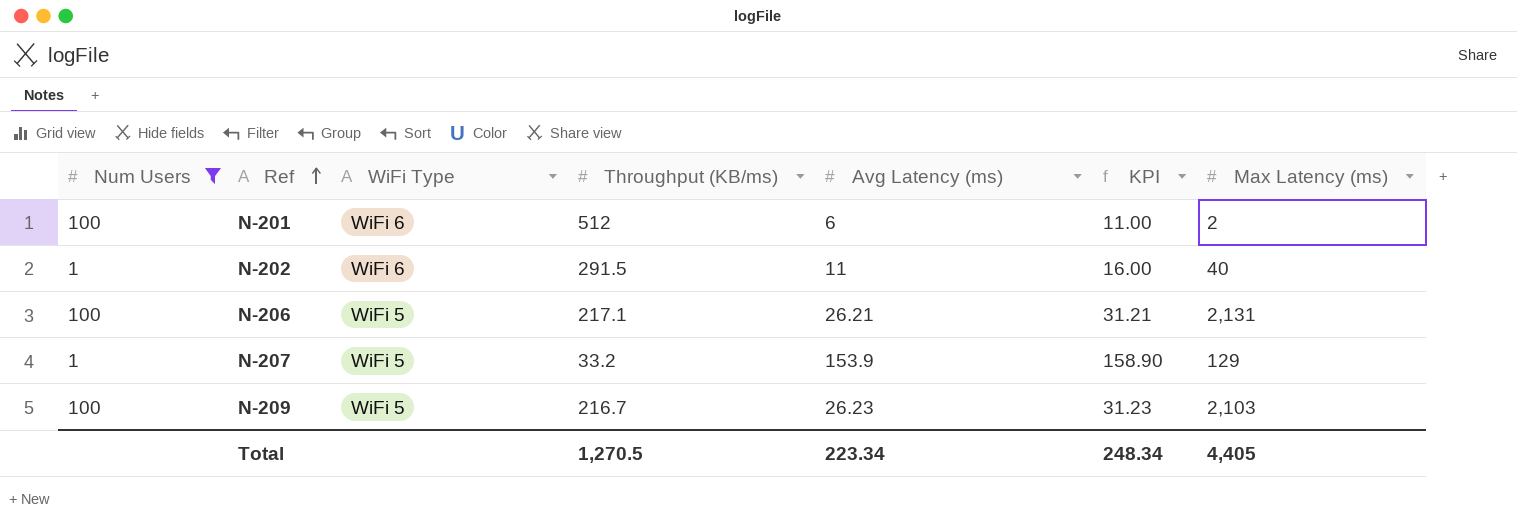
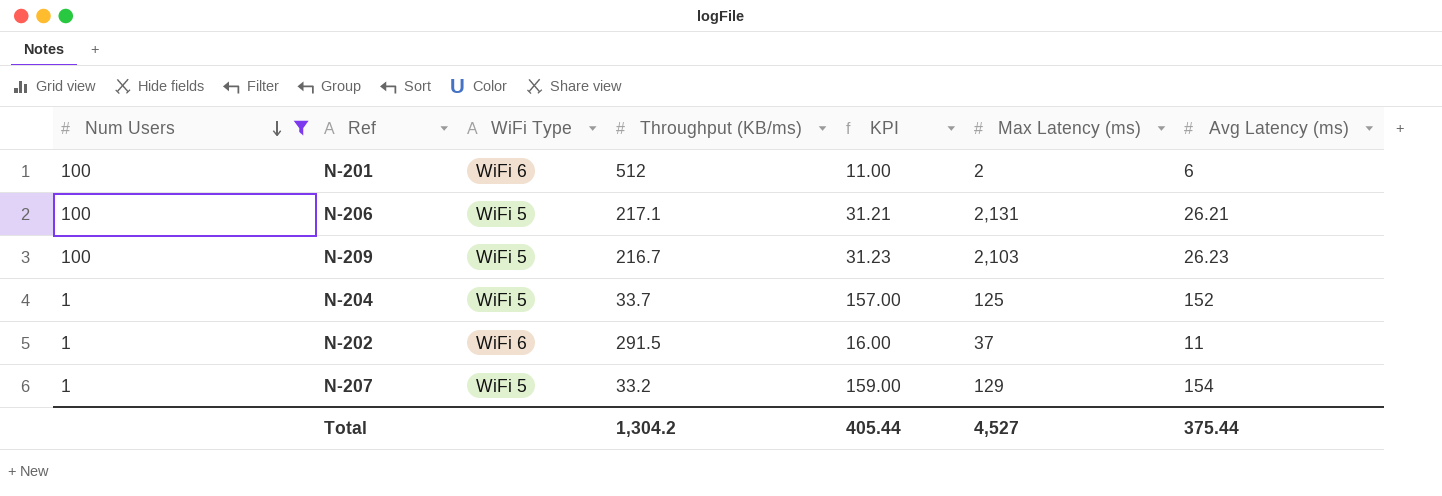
row order: Ref ascending -> Num Users descending
column Avg Latency (ms) | position: 5 -> 7
row N-204: none -> 1 | WiFi 5 | 33.7 | 157.00 | 125 | 152
N-202 | Max Latency (ms): 40 -> 37
N-207 | KPI: 158.90 -> 159.00
N-207 | Avg Latency (ms): 153.9 -> 154
Total | Throughput (KB/ms): 1,270.5 -> 1,304.2
Total | KPI: 248.34 -> 405.44
Total | Max Latency (ms): 4,405 -> 4,527
Total | Avg Latency (ms): 223.34 -> 375.44

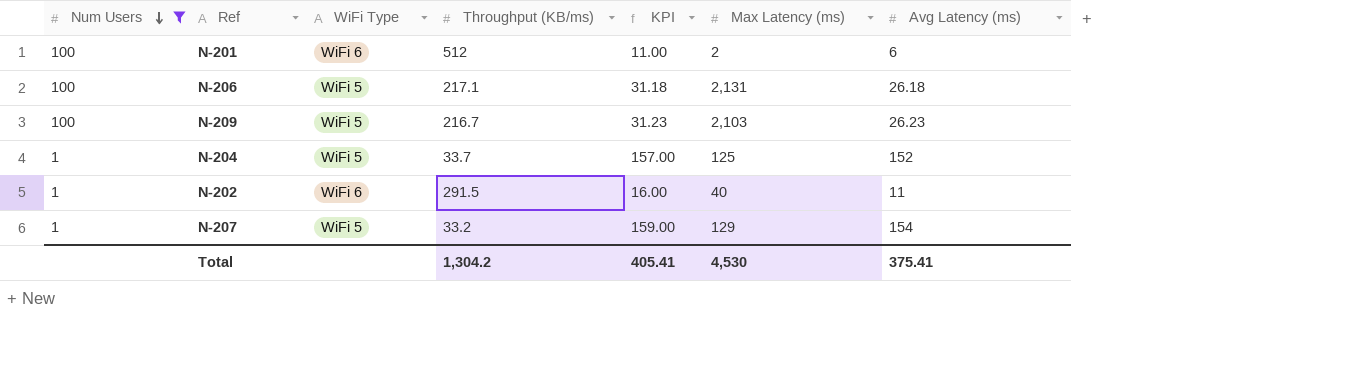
N-206 | KPI: 31.21 -> 31.18
N-206 | Avg Latency (ms): 26.21 -> 26.18
N-202 | Max Latency (ms): 37 -> 40
Total | KPI: 405.44 -> 405.41
Total | Max Latency (ms): 4,527 -> 4,530
Total | Avg Latency (ms): 375.44 -> 375.41

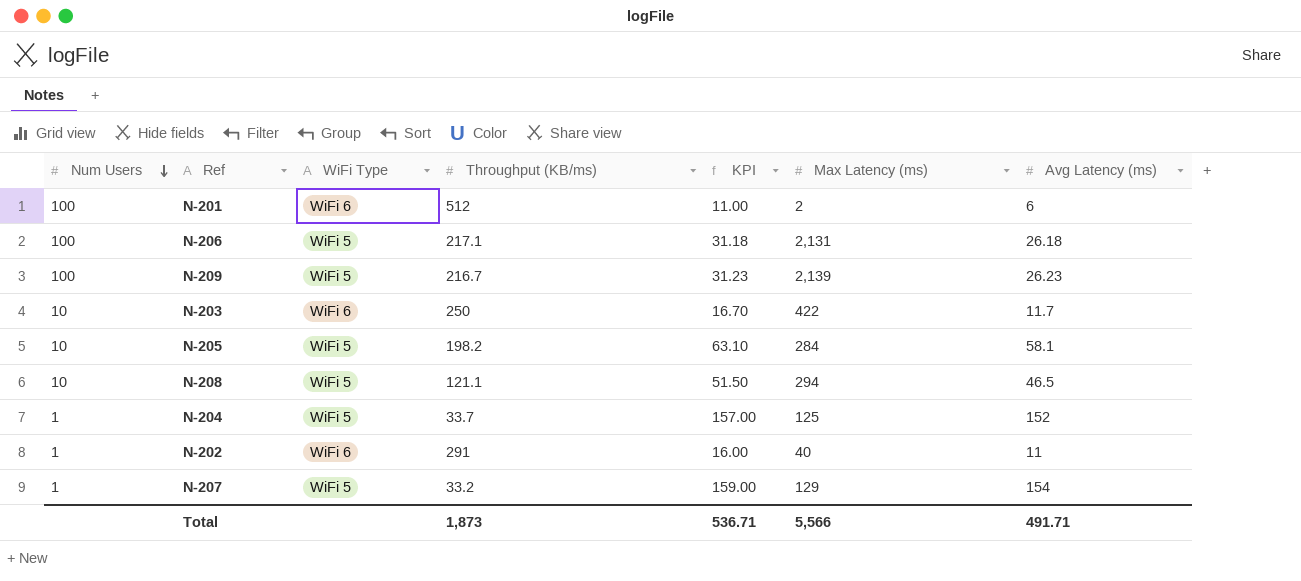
filter: Num Users != 10 -> none
N-209 | Max Latency (ms): 2,103 -> 2,139
N-202 | Throughput (KB/ms): 291.5 -> 291
Total | Throughput (KB/ms): 1,304.2 -> 1,873
Total | KPI: 405.41 -> 536.71
Total | Max Latency (ms): 4,530 -> 5,566
Total | Avg Latency (ms): 375.41 -> 491.71

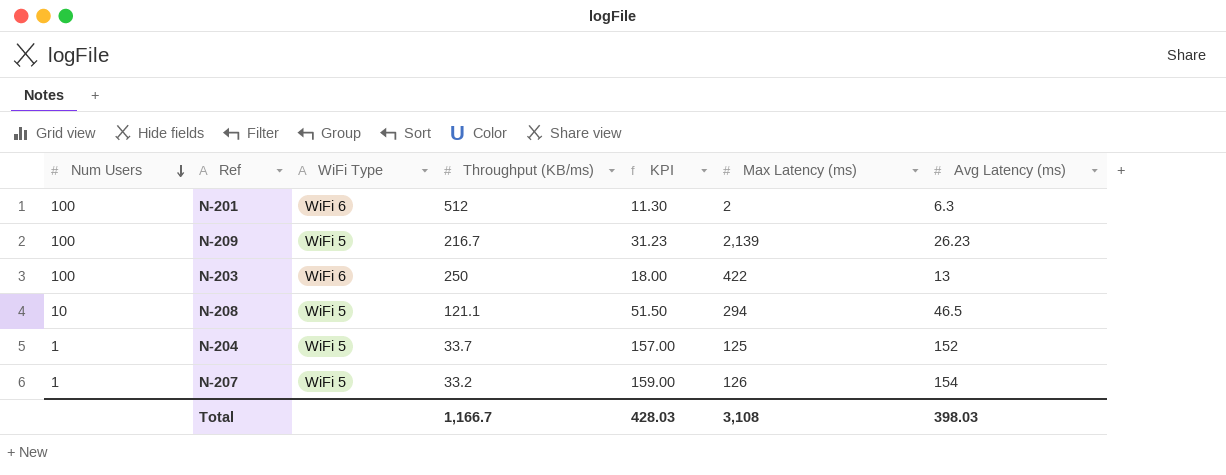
row N-206: 100 | WiFi 5 | 217.1 | 31.18 | 2,131 | 26.18 -> none
row N-205: 10 | WiFi 5 | 198.2 | 63.10 | 284 | 58.1 -> none
row N-202: 1 | WiFi 6 | 291 | 16.00 | 40 | 11 -> none
N-201 | KPI: 11.00 -> 11.30
N-201 | Avg Latency (ms): 6 -> 6.3
N-203 | Num Users: 10 -> 100
N-203 | KPI: 16.70 -> 18.00
N-203 | Avg Latency (ms): 11.7 -> 13
N-207 | Max Latency (ms): 129 -> 126
Total | Throughput (KB/ms): 1,873 -> 1,166.7
Total | KPI: 536.71 -> 428.03
Total | Max Latency (ms): 5,566 -> 3,108
Total | Avg Latency (ms): 491.71 -> 398.03

